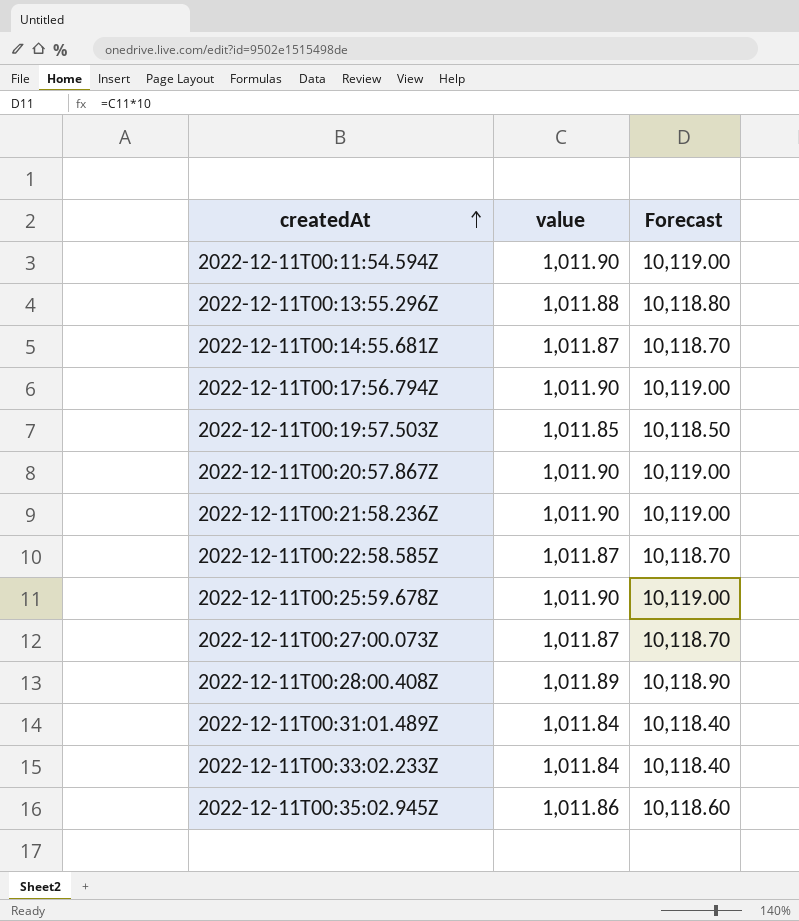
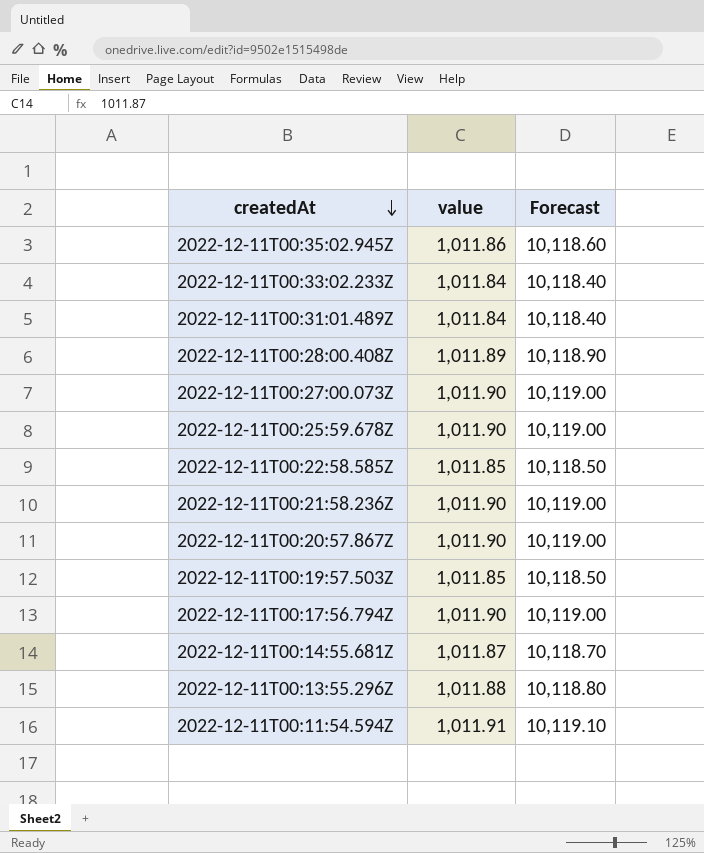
row order: createdAt ascending -> createdAt descending
2022-12-11T00:27:00.073Z | value: 1,011.87 -> 1,011.90
2022-12-11T00:27:00.073Z | Forecast: 10,118.70 -> 10,119.00
2022-12-11T00:22:58.585Z | value: 1,011.87 -> 1,011.85
2022-12-11T00:22:58.585Z | Forecast: 10,118.70 -> 10,118.50
2022-12-11T00:11:54.594Z | value: 1,011.90 -> 1,011.91
2022-12-11T00:11:54.594Z | Forecast: 10,119.00 -> 10,119.10

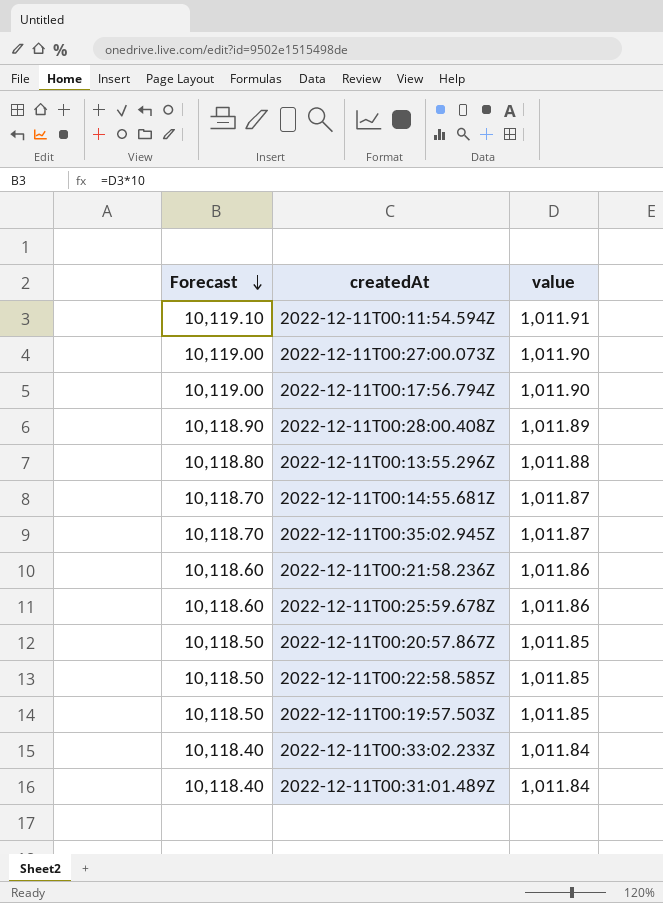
row order: createdAt descending -> Forecast descending
column Forecast | position: 3 -> 1
2022-12-11T00:35:02.945Z | Forecast: 10,118.60 -> 10,118.70
2022-12-11T00:35:02.945Z | value: 1,011.86 -> 1,011.87
2022-12-11T00:21:58.236Z | Forecast: 10,119.00 -> 10,118.60
2022-12-11T00:21:58.236Z | value: 1,011.90 -> 1,011.86
2022-12-11T00:25:59.678Z | Forecast: 10,119.00 -> 10,118.60
2022-12-11T00:25:59.678Z | value: 1,011.90 -> 1,011.86
2022-12-11T00:20:57.867Z | Forecast: 10,119.00 -> 10,118.50
2022-12-11T00:20:57.867Z | value: 1,011.90 -> 1,011.85

